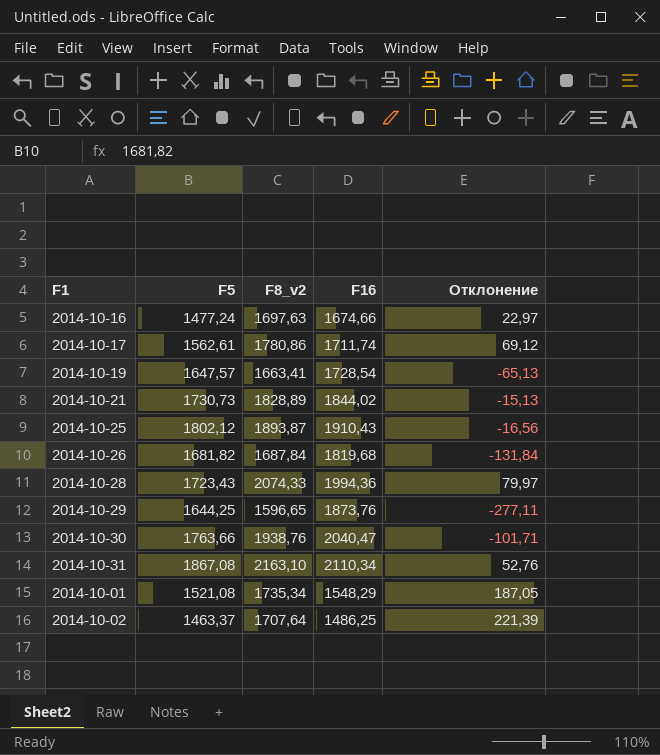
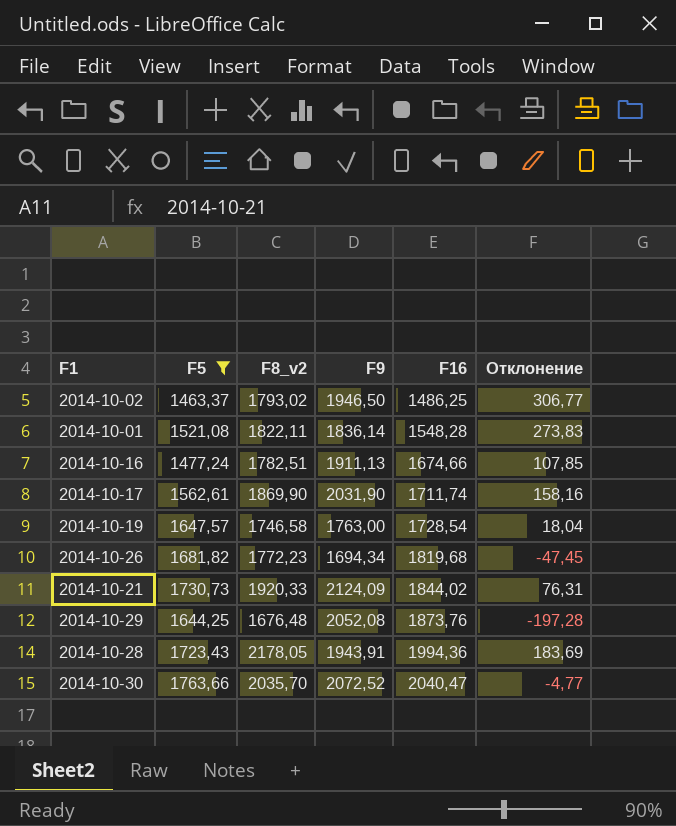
filter: none -> F5 <= 1763,66
row order: none -> F16 ascending
column F9 | position: none -> 4
2014-10-02 | F8_v2: 1707,64 -> 1793,02
2014-10-02 | Отклонение: 221,39 -> 306,77
2014-10-01 | F8_v2: 1735,34 -> 1822,11
2014-10-01 | F16: 1548,29 -> 1548,28
2014-10-01 | Отклонение: 187,05 -> 273,83
2014-10-16 | F8_v2: 1697,63 -> 1782,51
2014-10-16 | Отклонение: 22,97 -> 107,85
2014-10-17 | F8_v2: 1780,86 -> 1869,90
2014-10-17 | Отклонение: 69,12 -> 158,16
2014-10-19 | F8_v2: 1663,41 -> 1746,58
2014-10-19 | Отклонение: -65,13 -> 18,04
2014-10-26 | F8_v2: 1687,84 -> 1772,23
2014-10-26 | Отклонение: -131,84 -> -47,45
2014-10-21 | F8_v2: 1828,89 -> 1920,33
2014-10-21 | Отклонение: -15,13 -> 76,31
2014-10-29 | F8_v2: 1596,65 -> 1676,48
2014-10-29 | Отклонение: -277,11 -> -197,28
2014-10-28 | F8_v2: 2074,33 -> 2178,05
2014-10-28 | Отклонение: 79,97 -> 183,69
2014-10-30 | F8_v2: 1938,76 -> 2035,70
2014-10-30 | Отклонение: -101,71 -> -4,77

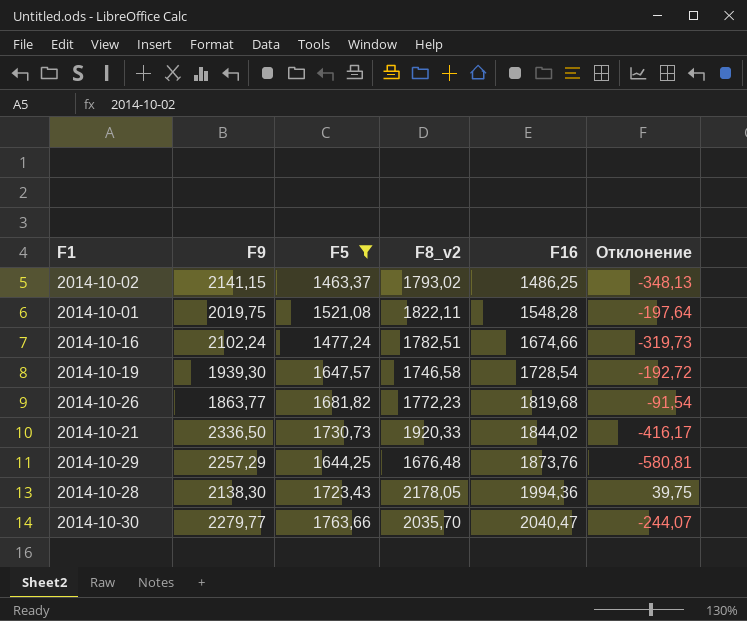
column F9 | position: 4 -> 2
column Отклонение | formula: [F8_v2] - [F16] -> [F8_v2] - [F9]
row 2014-10-17: 1562,61 | 1869,90 | 2031,90 | 1711,74 | 158,16 -> none
2014-10-02 | F9: 1946,50 -> 2141,15
2014-10-01 | F9: 1836,14 -> 2019,75
2014-10-16 | F9: 1911,13 -> 2102,24
2014-10-19 | F9: 1763,00 -> 1939,30
2014-10-26 | F9: 1694,34 -> 1863,77
2014-10-21 | F9: 2124,09 -> 2336,50
2014-10-29 | F9: 2052,08 -> 2257,29
2014-10-28 | F9: 1943,91 -> 2138,30
2014-10-30 | F9: 2072,52 -> 2279,77

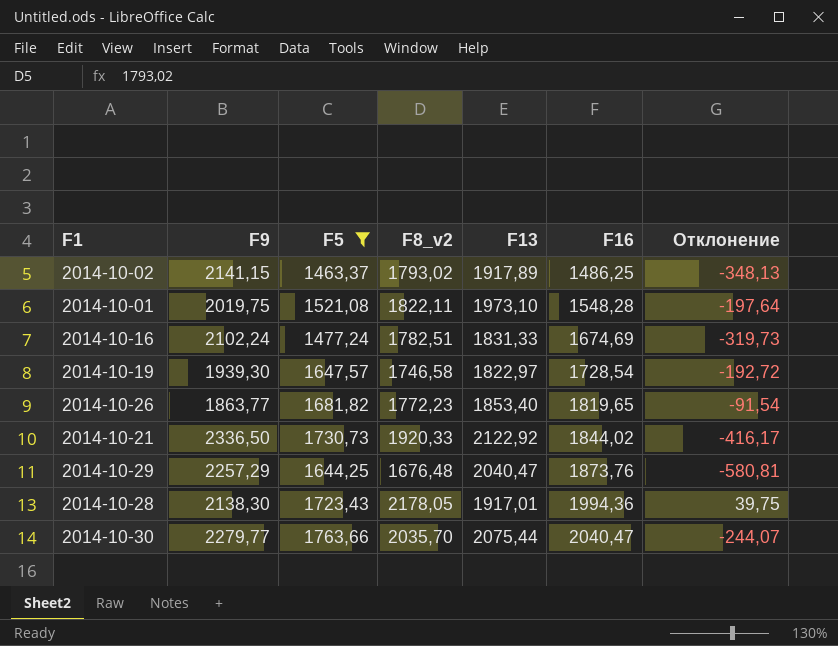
column F13 | position: none -> 5
2014-10-16 | F16: 1674,66 -> 1674,69
2014-10-26 | F16: 1819,68 -> 1819,65

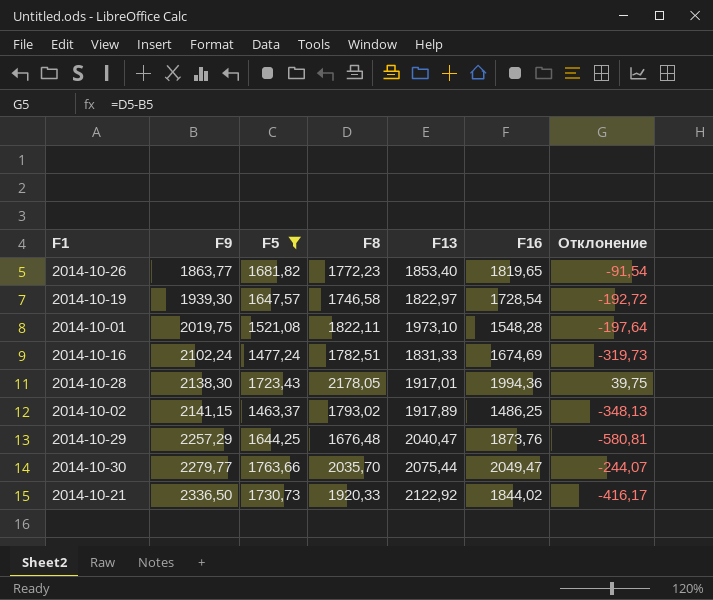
row order: F16 ascending -> F9 ascending
column name: F8_v2 -> F8
2014-10-30 | F16: 2040,47 -> 2049,47

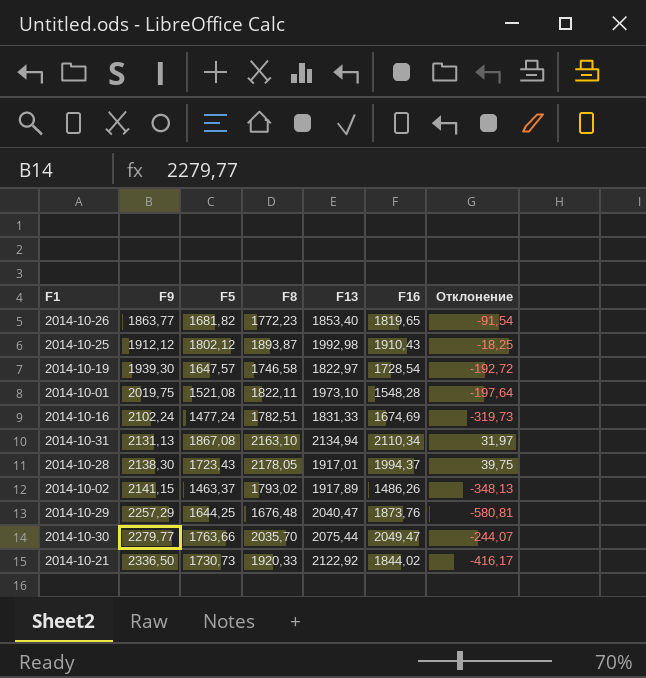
filter: F5 <= 1763,66 -> none
2014-10-28 | F16: 1994,36 -> 1994,37
2014-10-02 | F16: 1486,25 -> 1486,26

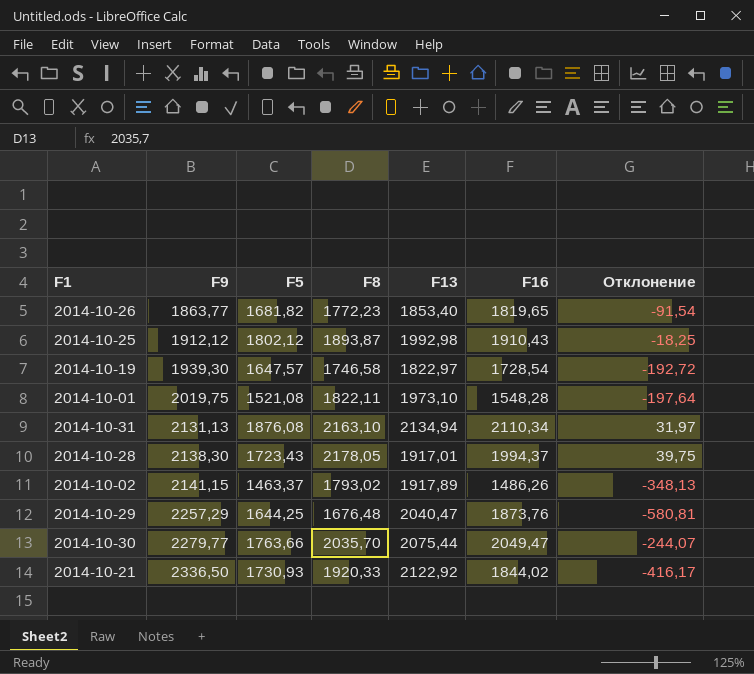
row 2014-10-16: 2102,24 | 1477,24 | 1782,51 | 1831,33 | 1674,69 | -319,73 -> none
2014-10-31 | F5: 1867,08 -> 1876,08
2014-10-21 | F5: 1730,73 -> 1730,93

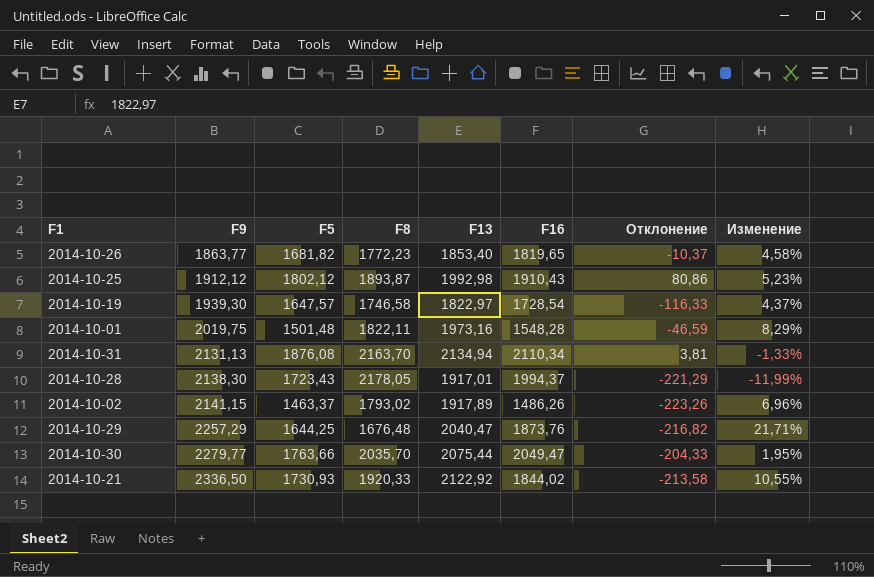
column Отклонение | formula: [F8] - [F9] -> [F13] - [F9]
column Изменение | formula: none -> ([F13] - [F8]) / [F8]
2014-10-01 | F5: 1521,08 -> 1501,48
2014-10-01 | F13: 1973,10 -> 1973,16
2014-10-31 | F8: 2163,10 -> 2163,70

